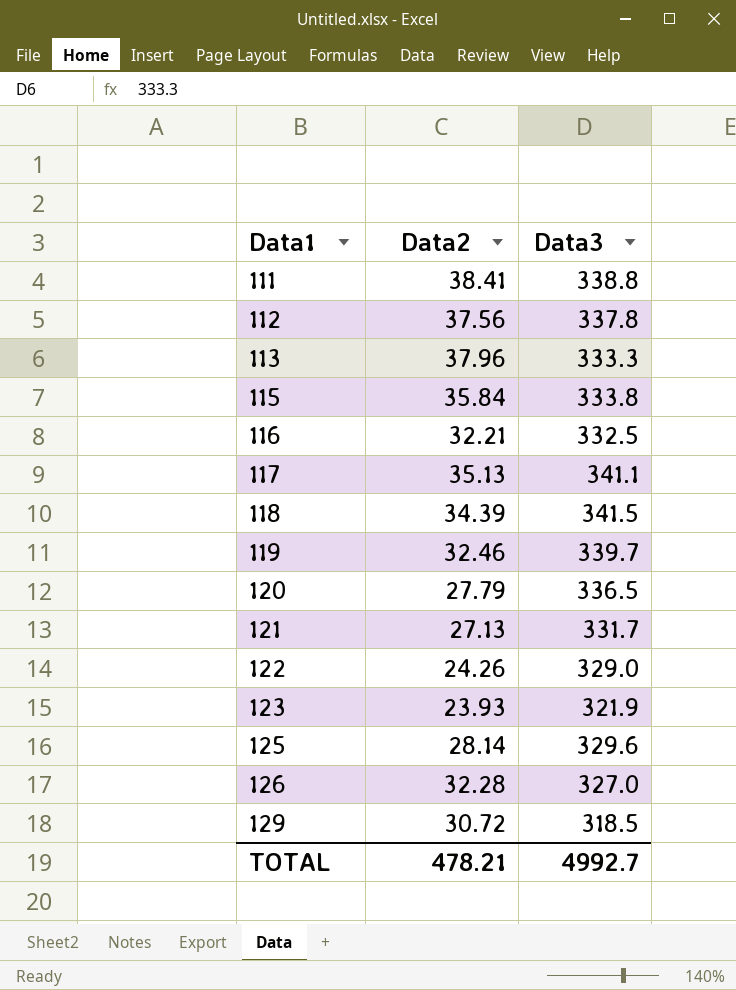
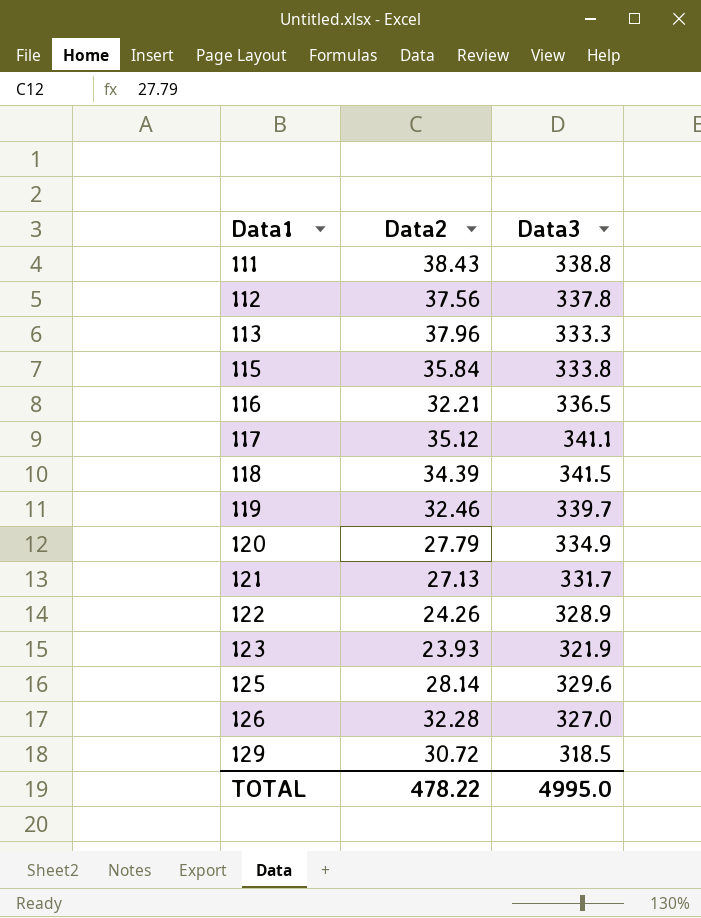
111 | Data2: 38.41 -> 38.43
116 | Data3: 332.5 -> 336.5
117 | Data2: 35.13 -> 35.12
120 | Data3: 336.5 -> 334.9
122 | Data3: 329.0 -> 328.9
TOTAL | Data2: 478.21 -> 478.22
TOTAL | Data3: 4992.7 -> 4995.0

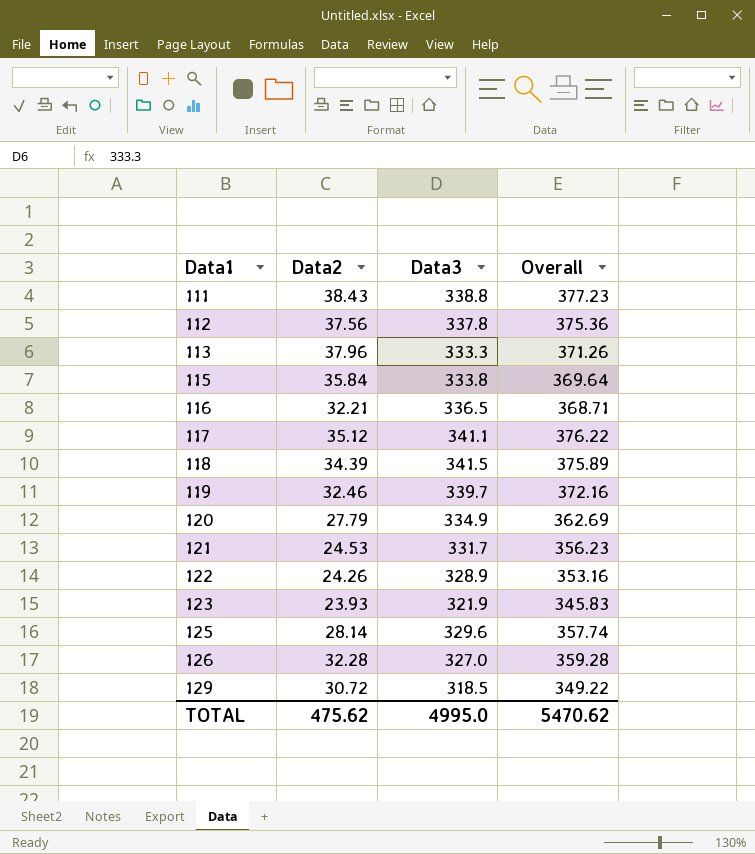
column Overall | formula: none -> [Data2] + [Data3]
121 | Data2: 27.13 -> 24.53
TOTAL | Data2: 478.22 -> 475.62

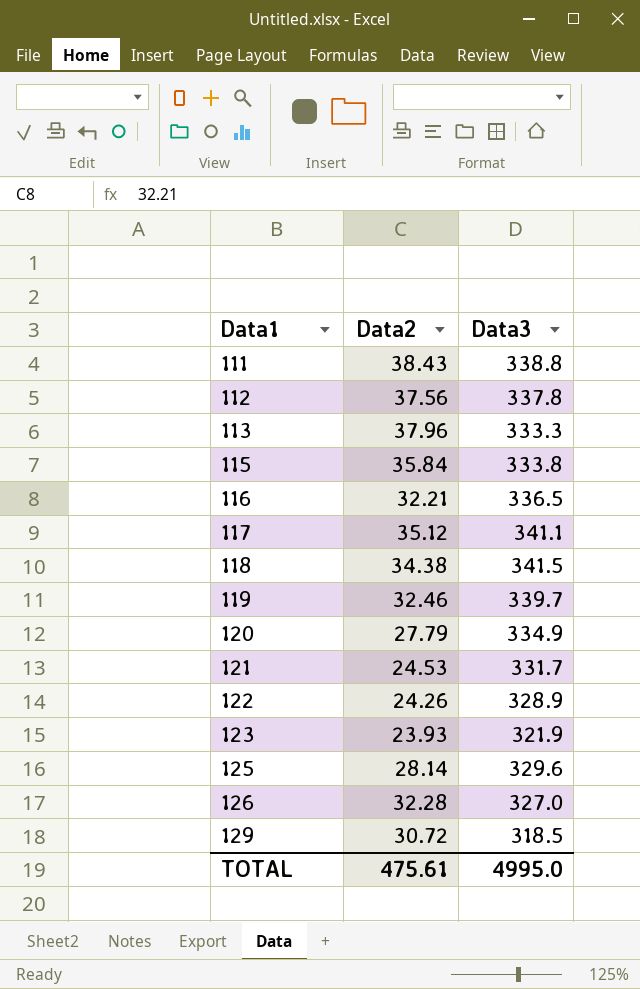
column Overall | formula: [Data2] + [Data3] -> none
118 | Data2: 34.39 -> 34.38
TOTAL | Data2: 475.62 -> 475.61

